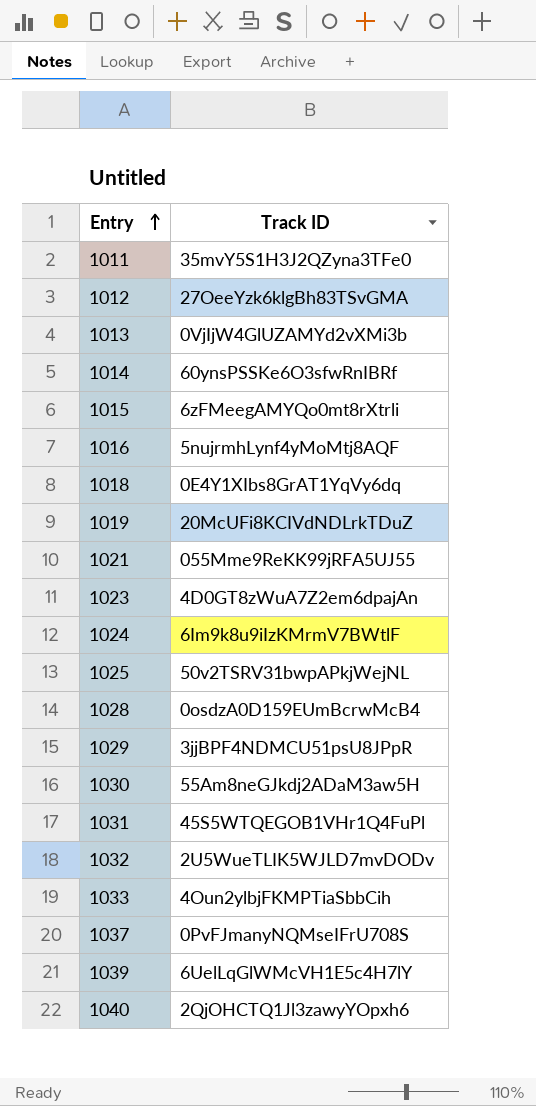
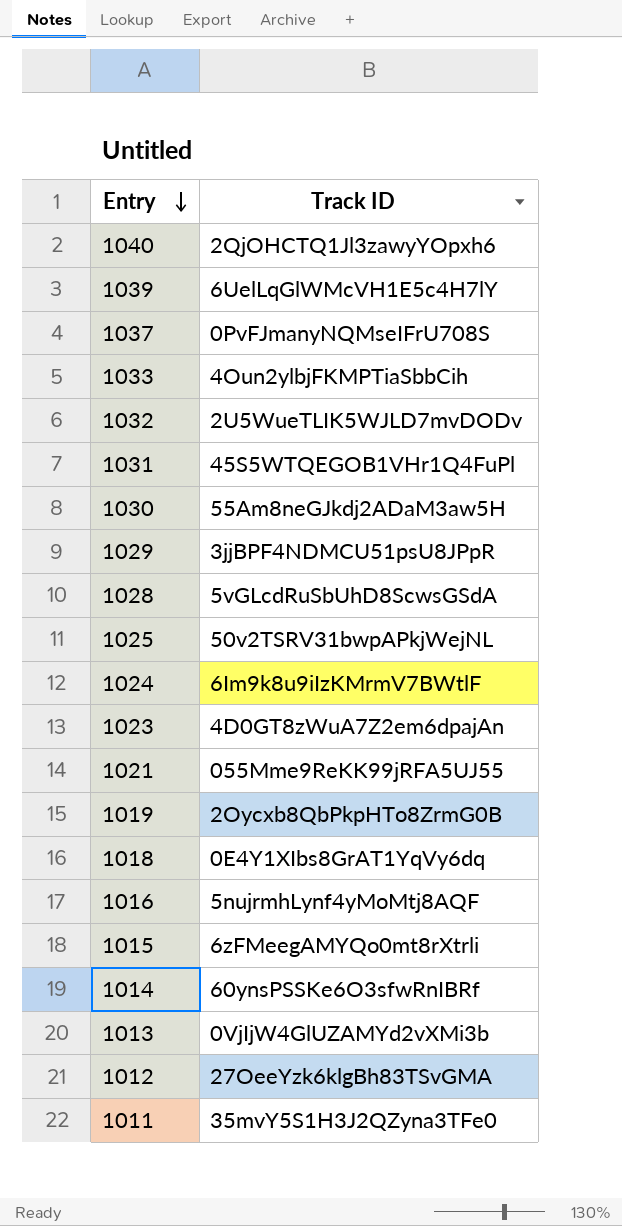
row order: Entry ascending -> Entry descending
1028 | Track ID: 0osdzA0D159EUmBcrwMcB4 -> 5vGLcdRuSbUhD8ScwsGSdA
1019 | Track ID: 20McUFi8KCIVdNDLrkTDuZ -> 2Oycxb8QbPkpHTo8ZrmG0B

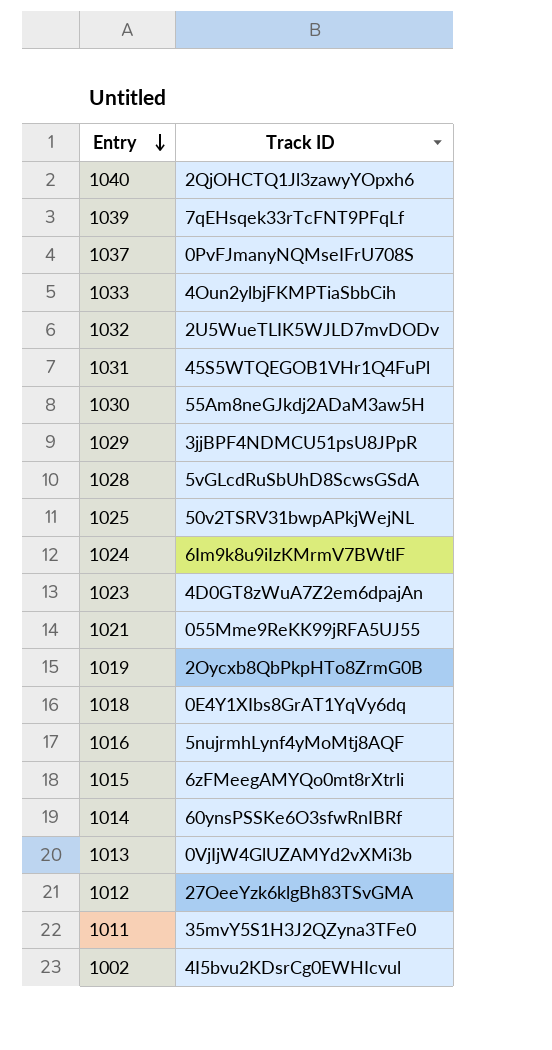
1039 | Track ID: 6UelLqGlWMcVH1E5c4H7lY -> 7qEHsqek33rTcFNT9PFqLf
row 1002: none -> 4I5bvu2KDsrCg0EWHIcvul

